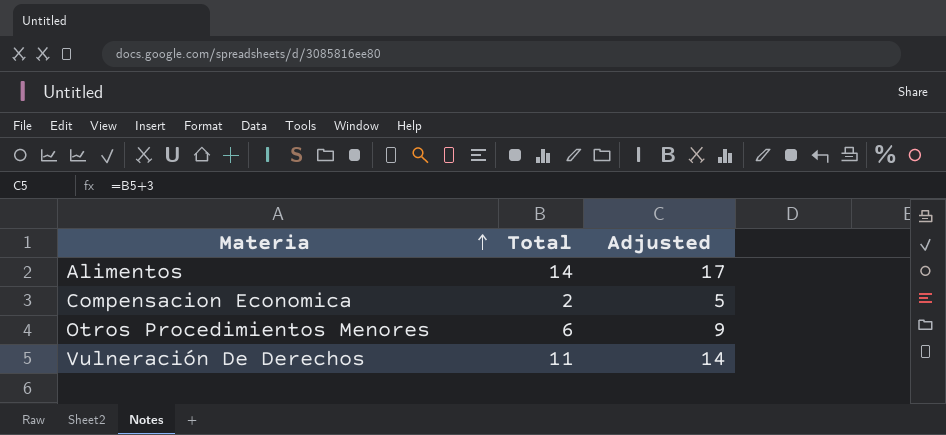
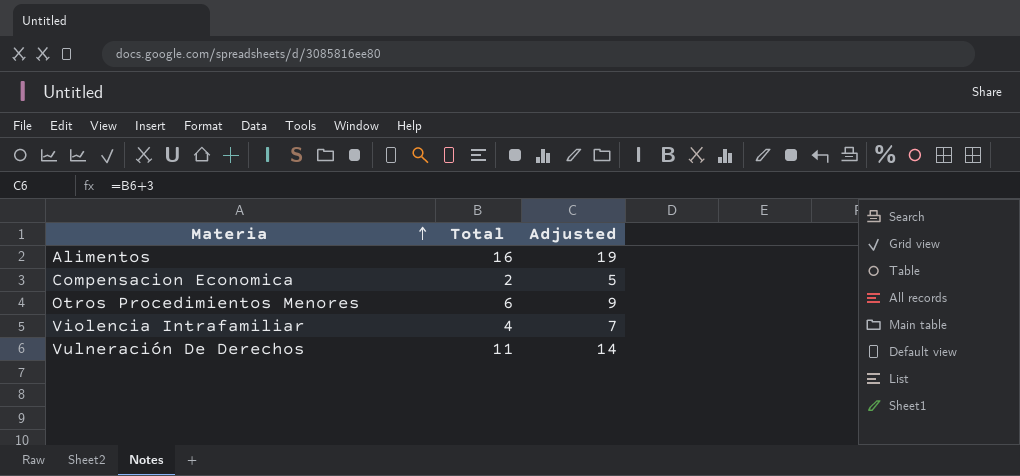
Alimentos | Total: 14 -> 16
Alimentos | Adjusted: 17 -> 19
row Violencia Intrafamiliar: none -> 4 | 7

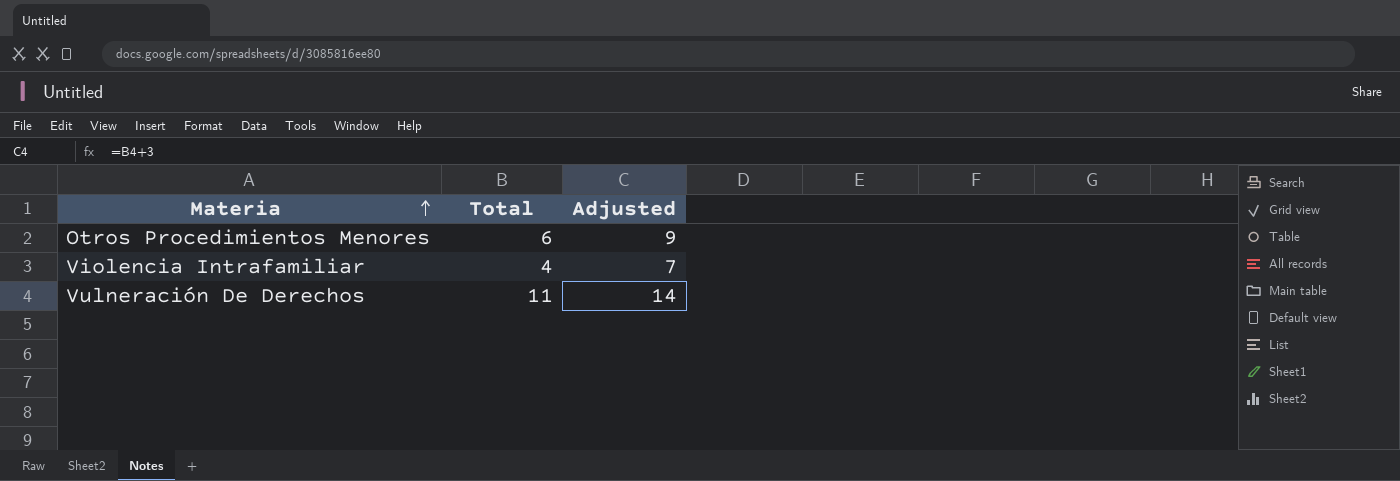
row Alimentos: 16 | 19 -> none
row Compensacion Economica: 2 | 5 -> none

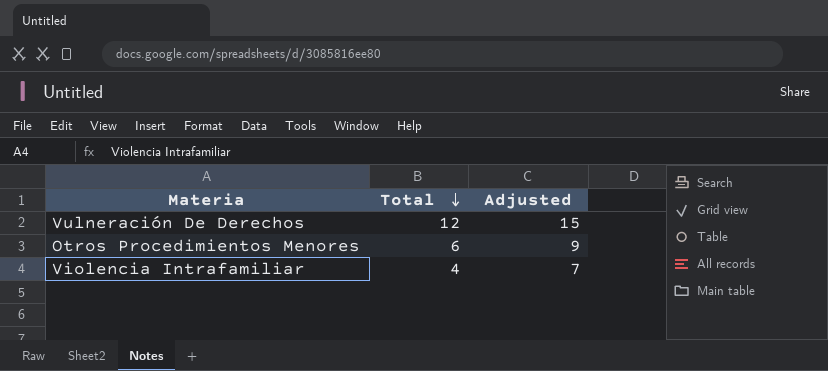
row order: Materia ascending -> Total descending
Vulneración De Derechos | Total: 11 -> 12
Vulneración De Derechos | Adjusted: 14 -> 15

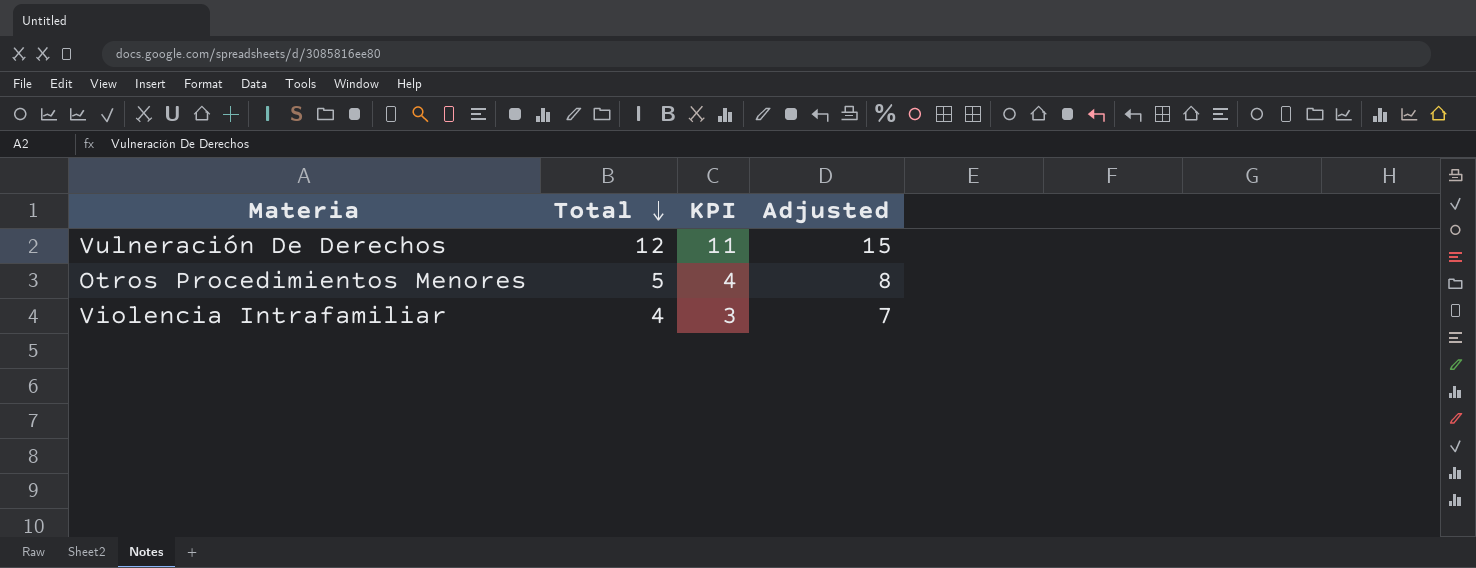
column KPI | formula: none -> [Total] - 1
Otros Procedimientos Menores | Total: 6 -> 5
Otros Procedimientos Menores | Adjusted: 9 -> 8

